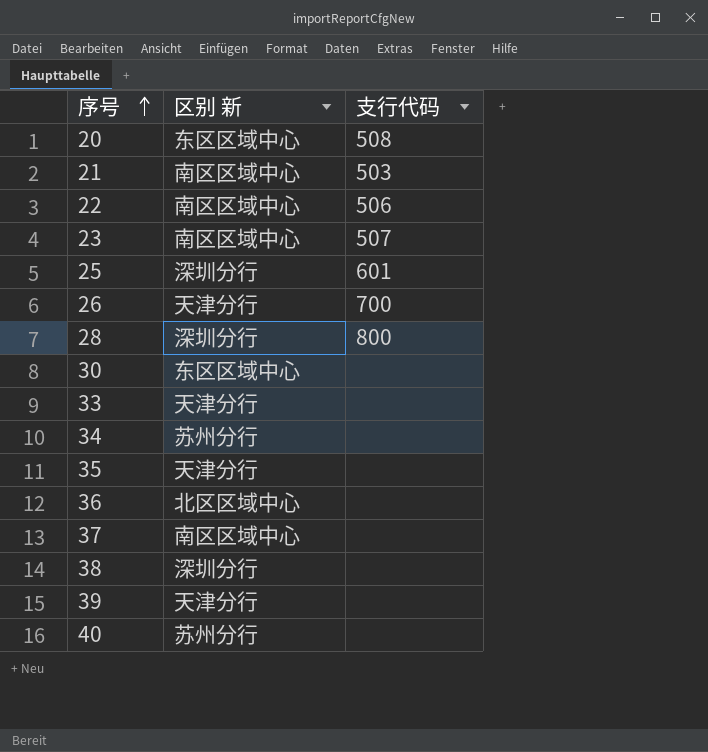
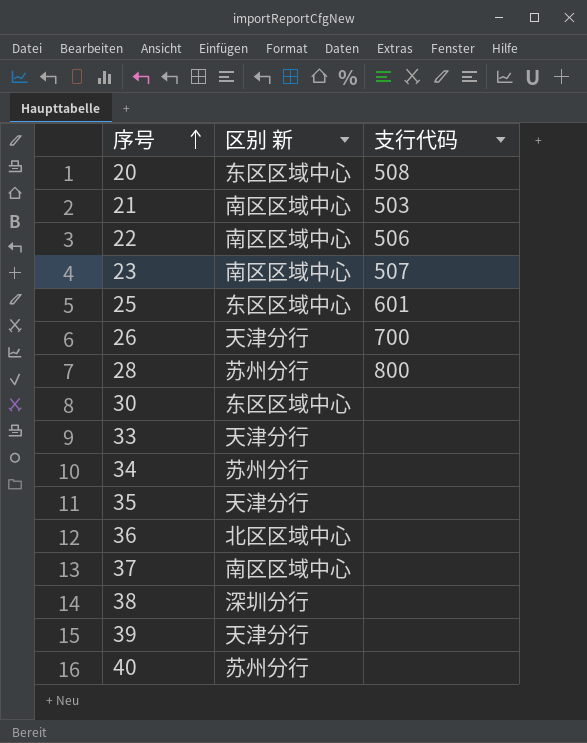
25 | 区别 新: 深圳分行 -> 东区区域中心
28 | 区别 新: 深圳分行 -> 苏州分行

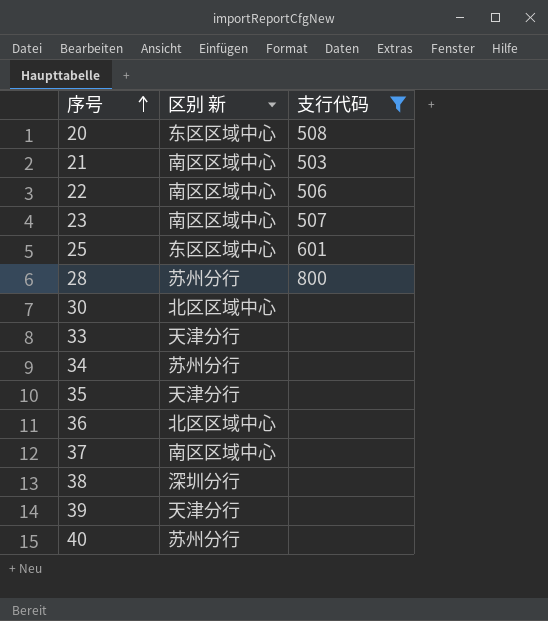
filter: none -> 支行代码 != 700
30 | 区别 新: 东区区域中心 -> 北区区域中心

